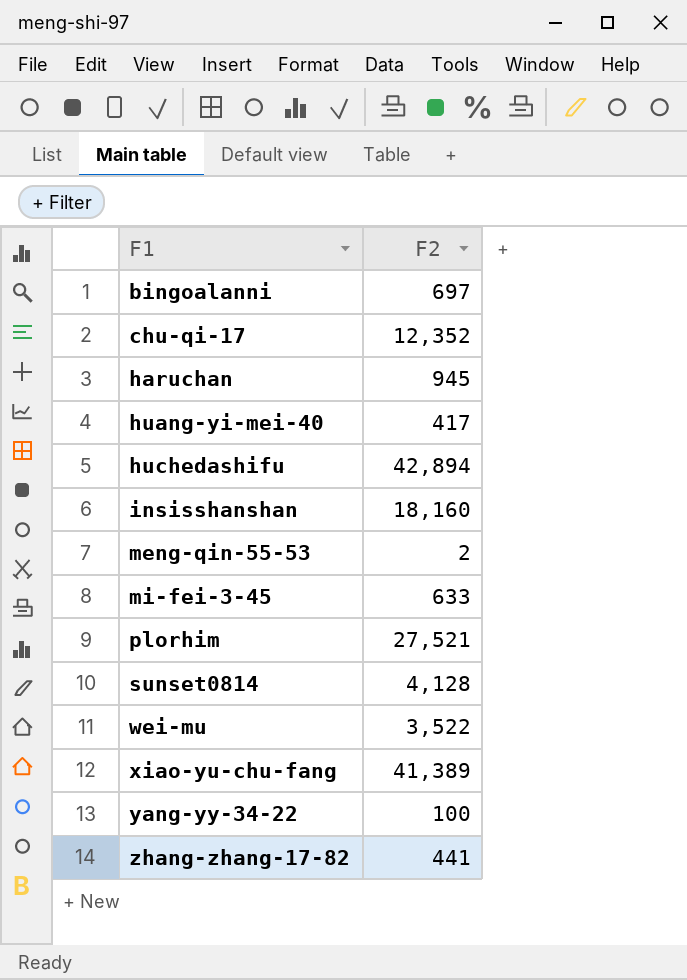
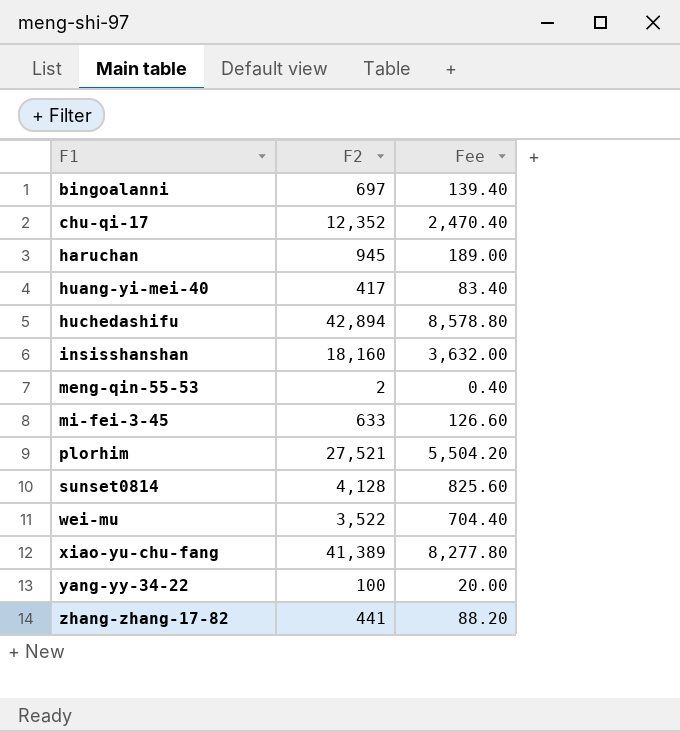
column Fee | formula: none -> [F2] * 0.2

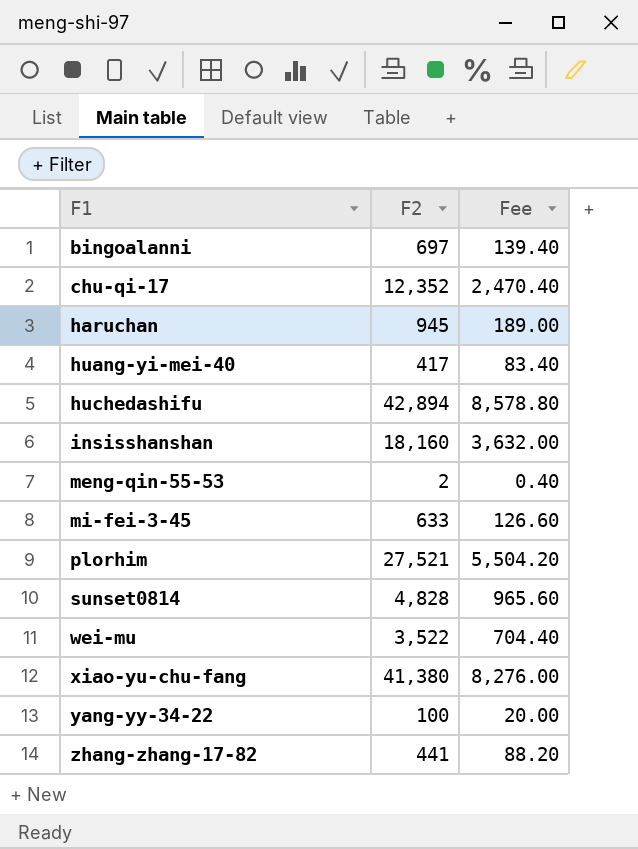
sunset0814 | F2: 4,128 -> 4,828
sunset0814 | Fee: 825.60 -> 965.60
xiao-yu-chu-fang | F2: 41,389 -> 41,380
xiao-yu-chu-fang | Fee: 8,277.80 -> 8,276.00

